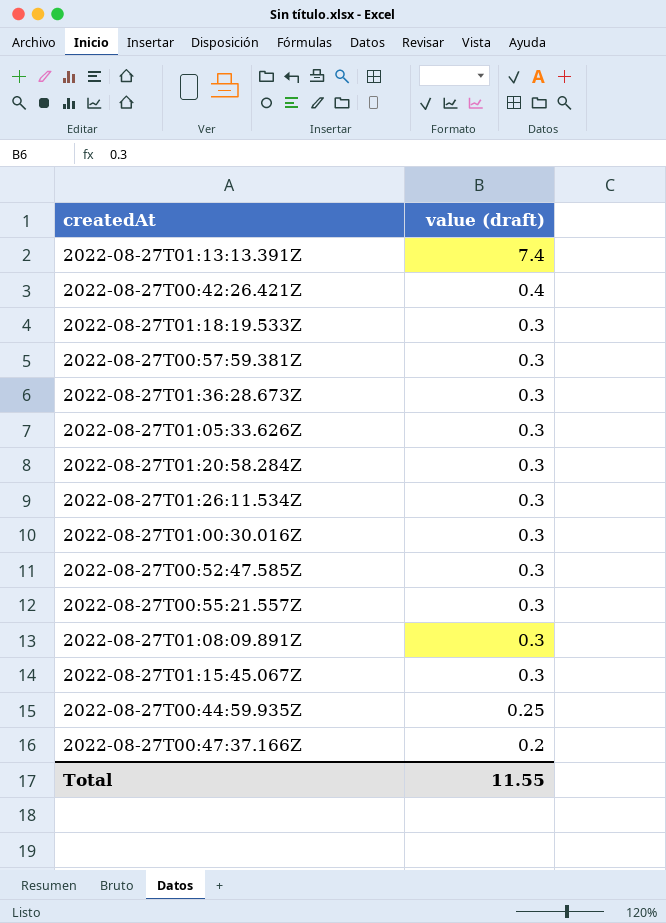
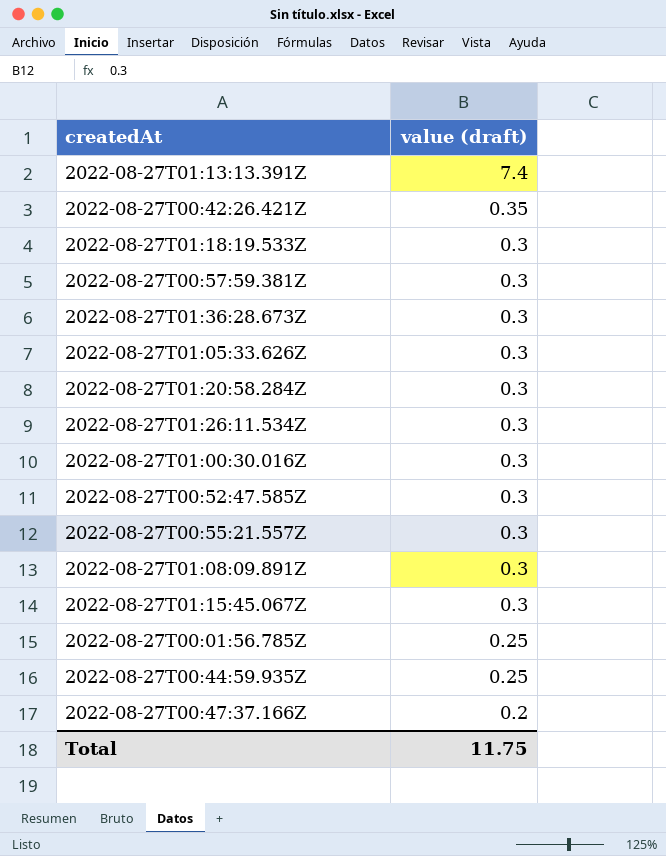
2022-08-27T00:42:26.421Z | value (draft): 0.4 -> 0.35
row 2022-08-27T00:01:56.785Z: none -> 0.25
Total | value (draft): 11.55 -> 11.75

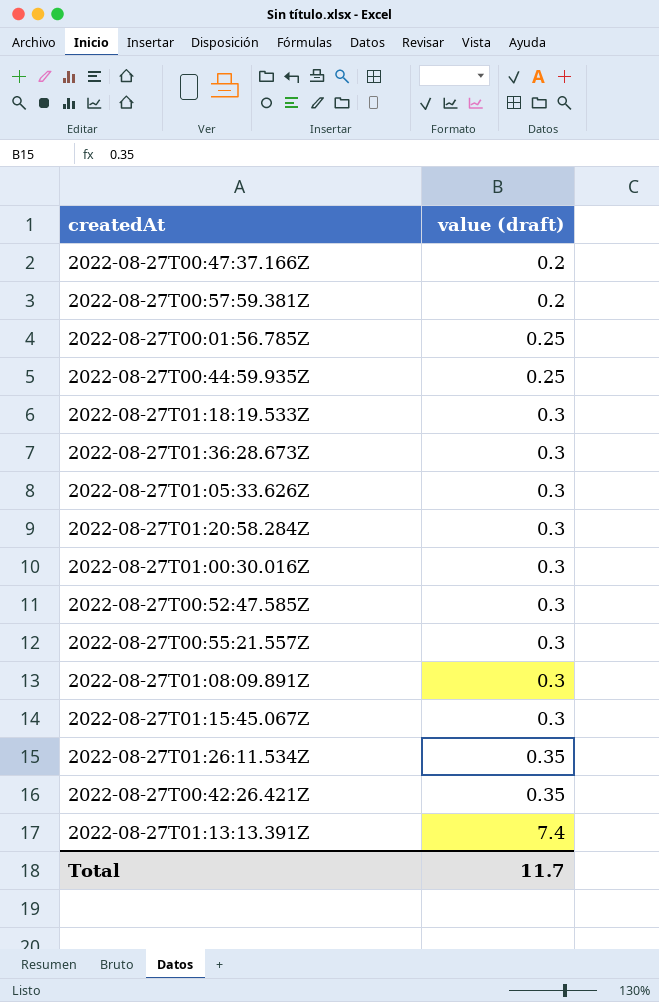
row order: value (draft) descending -> value (draft) ascending
2022-08-27T00:57:59.381Z | value (draft): 0.3 -> 0.2
2022-08-27T01:26:11.534Z | value (draft): 0.3 -> 0.35
Total | value (draft): 11.75 -> 11.7

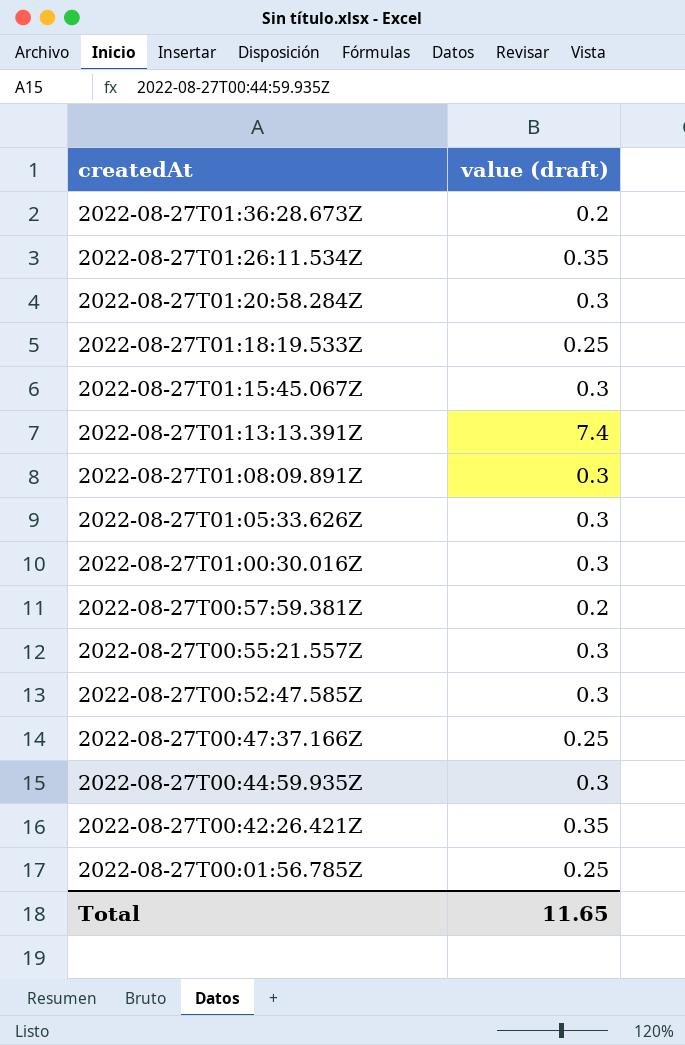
row order: value (draft) ascending -> createdAt descending
2022-08-27T01:36:28.673Z | value (draft): 0.3 -> 0.2
2022-08-27T01:18:19.533Z | value (draft): 0.3 -> 0.25
2022-08-27T00:47:37.166Z | value (draft): 0.2 -> 0.25
2022-08-27T00:44:59.935Z | value (draft): 0.25 -> 0.3
Total | value (draft): 11.7 -> 11.65

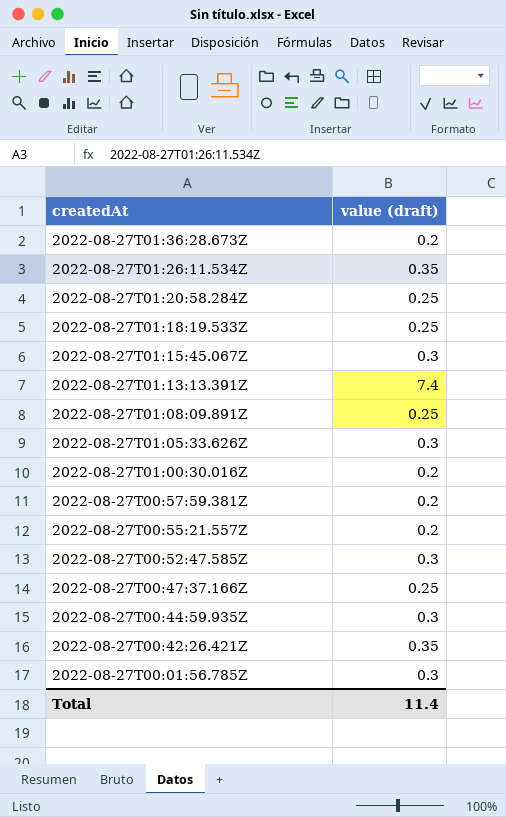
2022-08-27T01:20:58.284Z | value (draft): 0.3 -> 0.25
2022-08-27T01:08:09.891Z | value (draft): 0.3 -> 0.25
2022-08-27T01:00:30.016Z | value (draft): 0.3 -> 0.2
2022-08-27T00:55:21.557Z | value (draft): 0.3 -> 0.2
2022-08-27T00:01:56.785Z | value (draft): 0.25 -> 0.3
Total | value (draft): 11.65 -> 11.4

